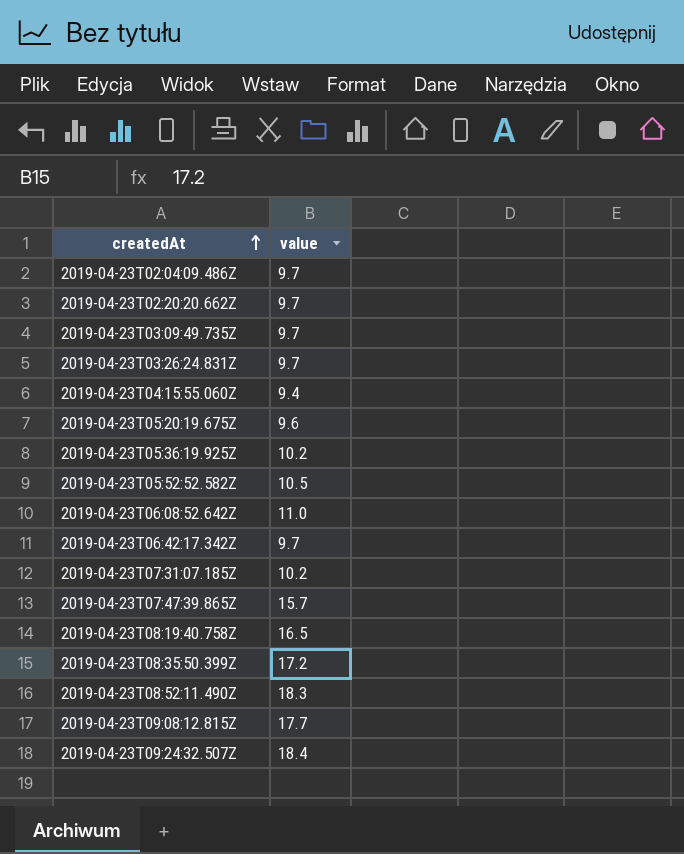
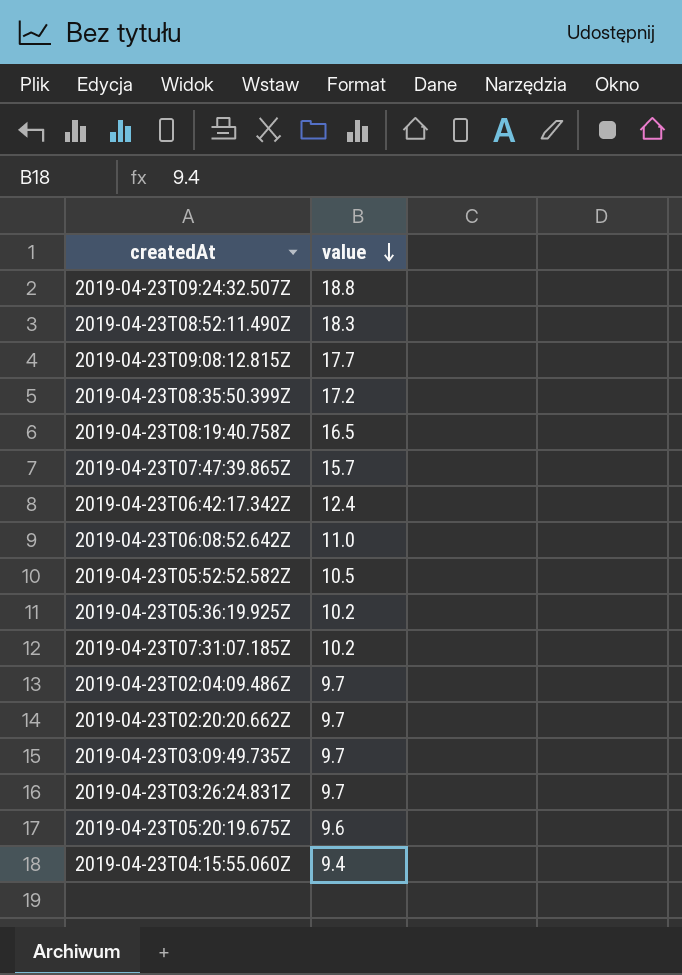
row order: createdAt ascending -> value descending
2019-04-23T09:24:32.507Z | value: 18.4 -> 18.8
2019-04-23T06:42:17.342Z | value: 9.7 -> 12.4

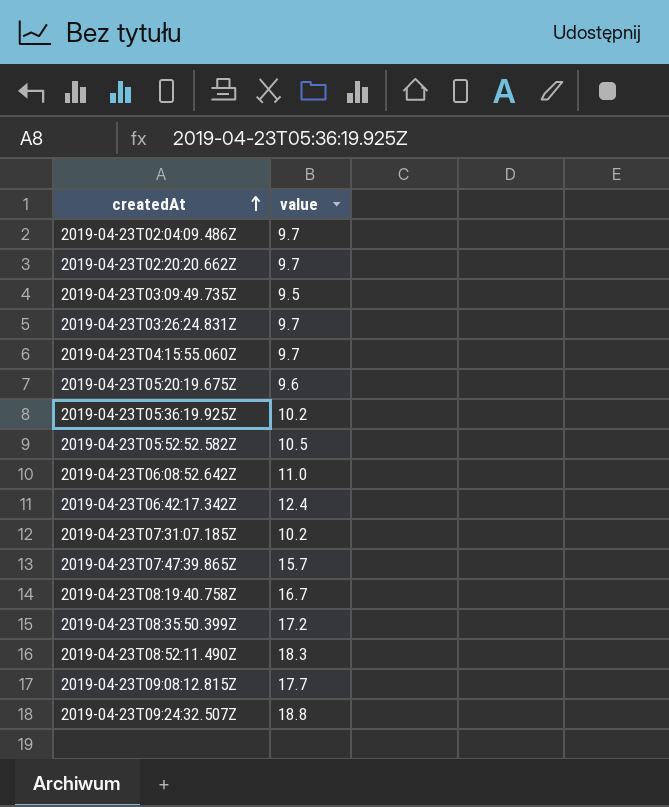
row order: value descending -> createdAt ascending
2019-04-23T03:09:49.735Z | value: 9.7 -> 9.5
2019-04-23T04:15:55.060Z | value: 9.4 -> 9.7
2019-04-23T08:19:40.758Z | value: 16.5 -> 16.7

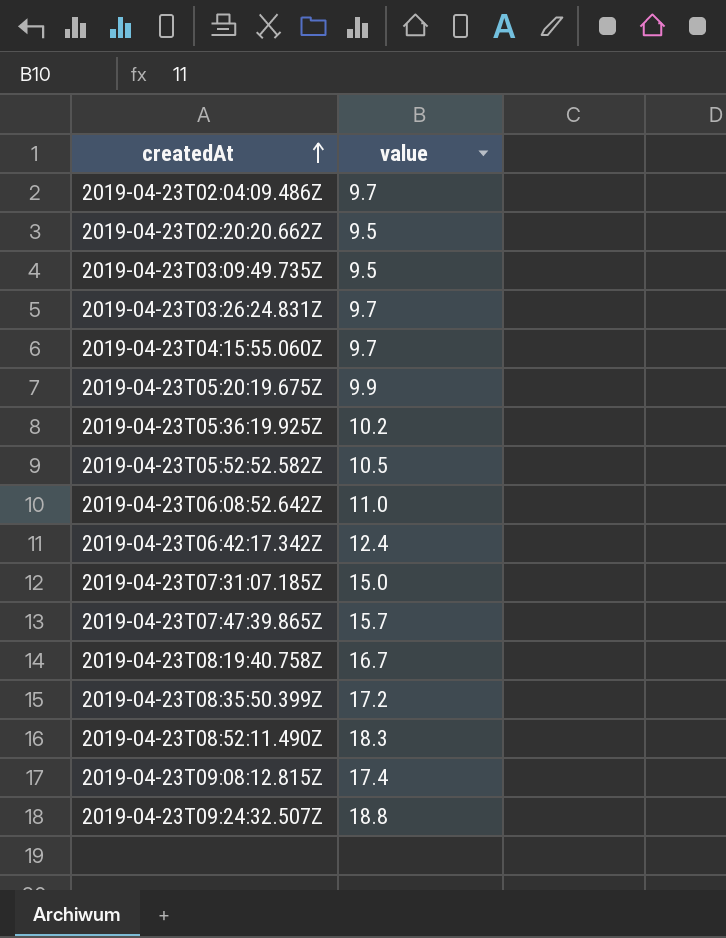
2019-04-23T02:20:20.662Z | value: 9.7 -> 9.5
2019-04-23T05:20:19.675Z | value: 9.6 -> 9.9
2019-04-23T07:31:07.185Z | value: 10.2 -> 15.0
2019-04-23T09:08:12.815Z | value: 17.7 -> 17.4

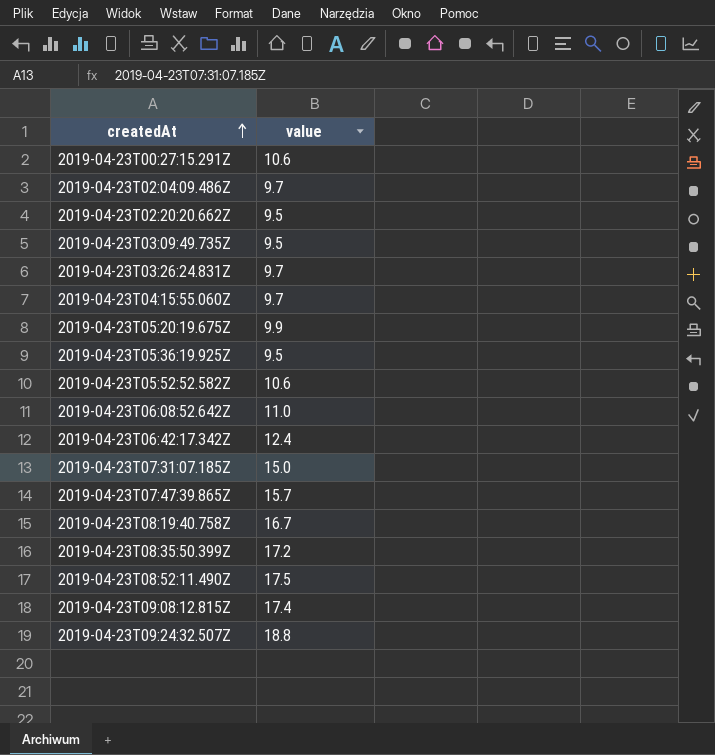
row 2019-04-23T00:27:15.291Z: none -> 10.6
2019-04-23T05:36:19.925Z | value: 10.2 -> 9.5
2019-04-23T05:52:52.582Z | value: 10.5 -> 10.6
2019-04-23T08:52:11.490Z | value: 18.3 -> 17.5

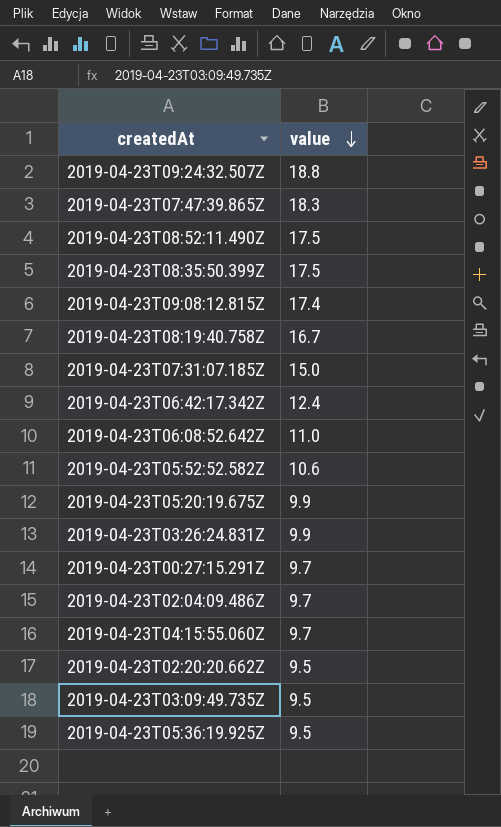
row order: createdAt ascending -> value descending
2019-04-23T07:47:39.865Z | value: 15.7 -> 18.3
2019-04-23T08:35:50.399Z | value: 17.2 -> 17.5
2019-04-23T03:26:24.831Z | value: 9.7 -> 9.9
2019-04-23T00:27:15.291Z | value: 10.6 -> 9.7

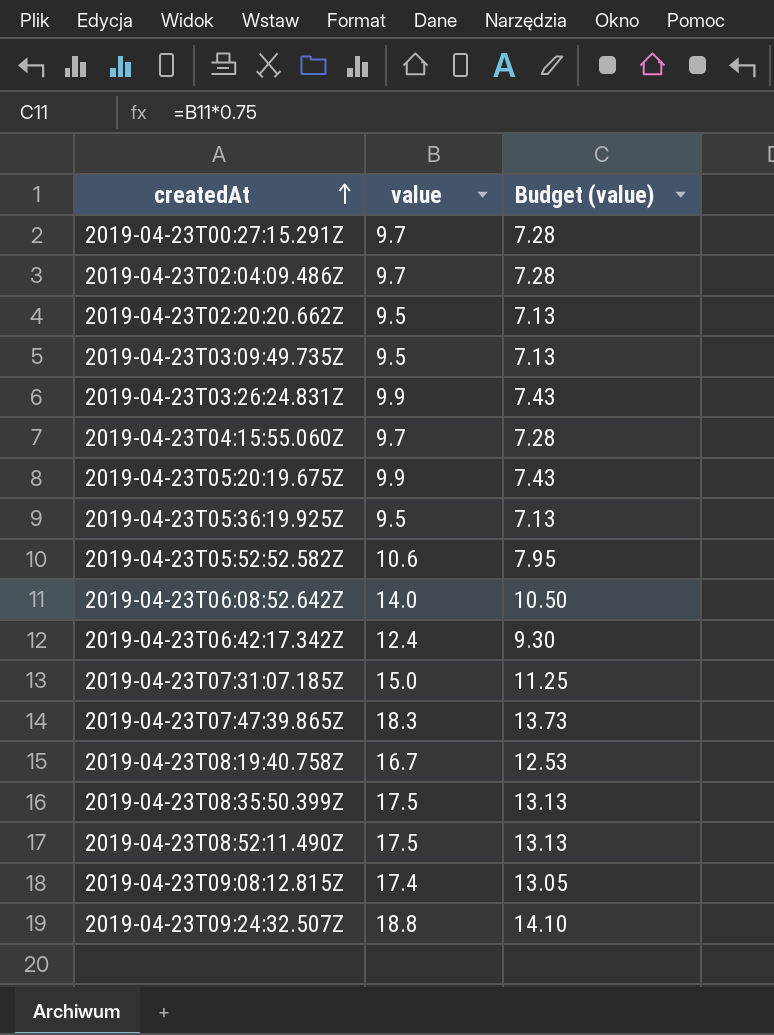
row order: value descending -> createdAt ascending
column Budget (value) | formula: none -> [value] * 0.75
2019-04-23T06:08:52.642Z | value: 11.0 -> 14.0

